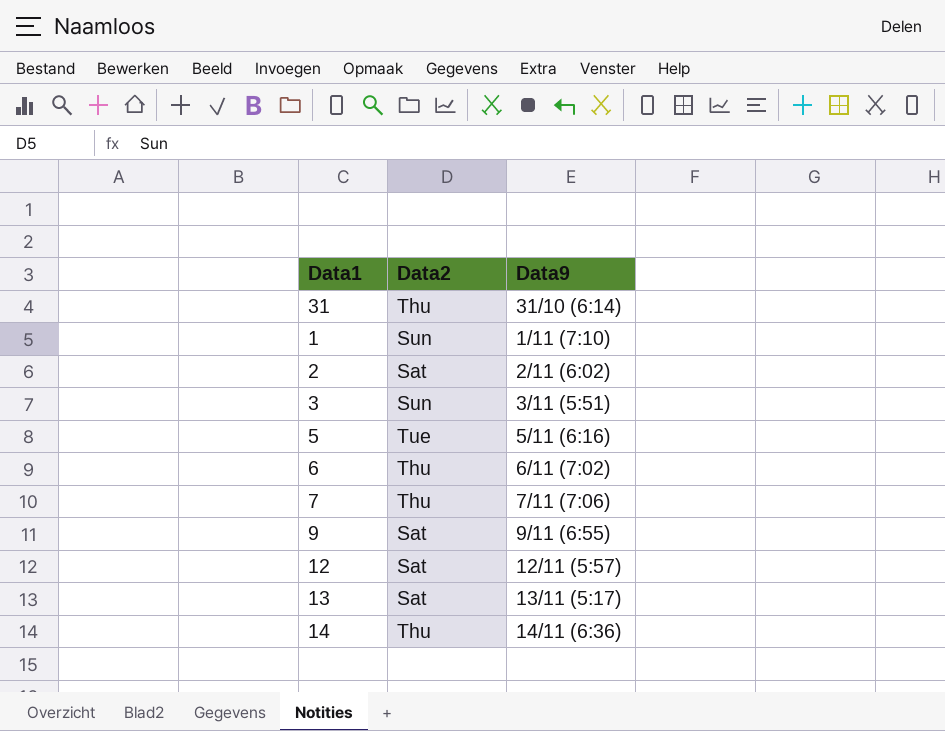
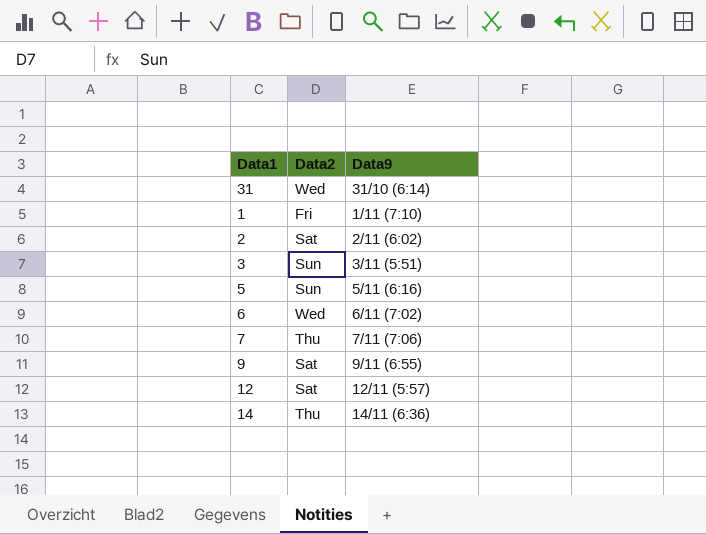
row 13: Sat | 13/11 (5:17) -> none
31 | Data2: Thu -> Wed
1 | Data2: Sun -> Fri
5 | Data2: Tue -> Sun
6 | Data2: Thu -> Wed

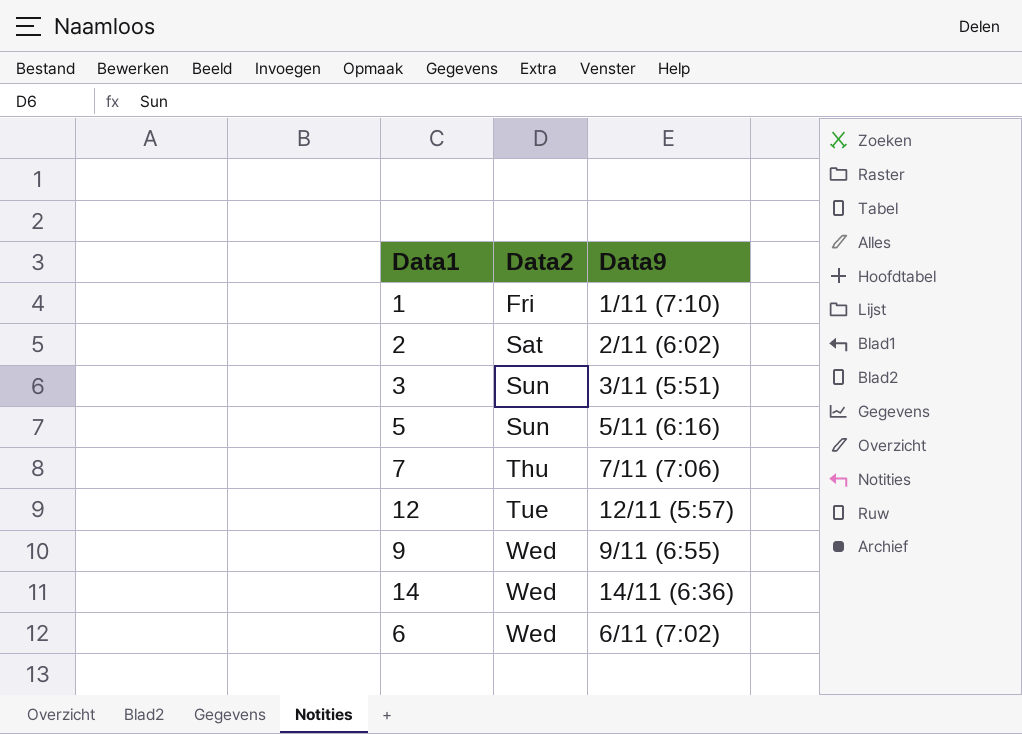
row order: none -> Data2 ascending
row 31: Wed | 31/10 (6:14) -> none
12 | Data2: Sat -> Tue
9 | Data2: Sat -> Wed
14 | Data2: Thu -> Wed

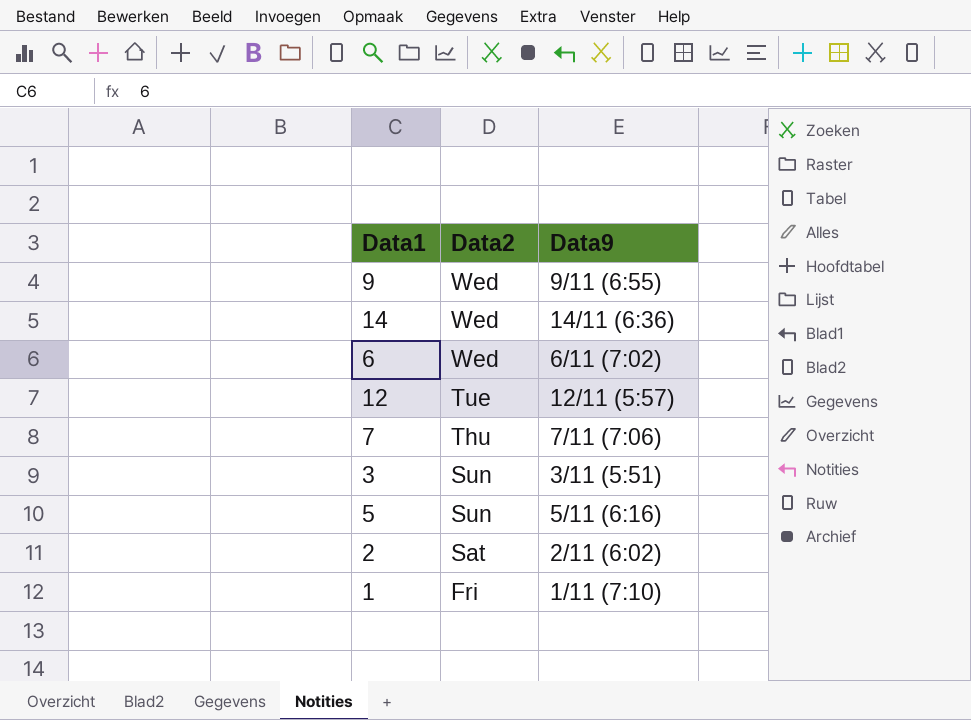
row order: Data2 ascending -> Data2 descending

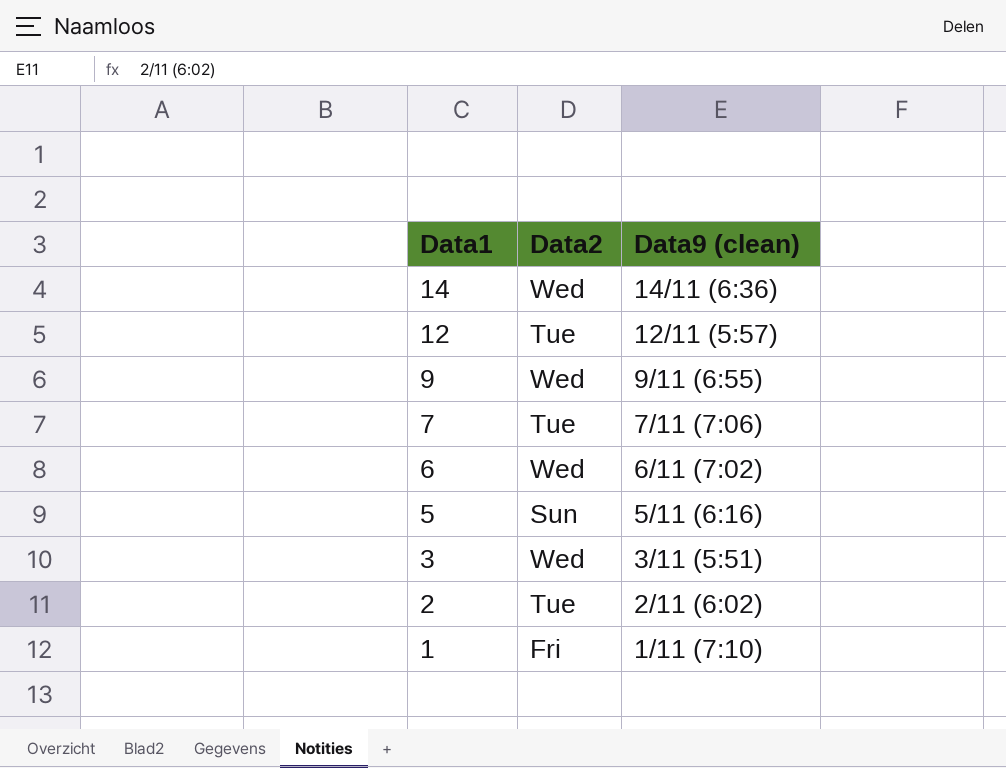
row order: Data2 descending -> Data1 descending
column name: Data9 -> Data9 (clean)
7 | Data2: Thu -> Tue
3 | Data2: Sun -> Wed
2 | Data2: Sat -> Tue

